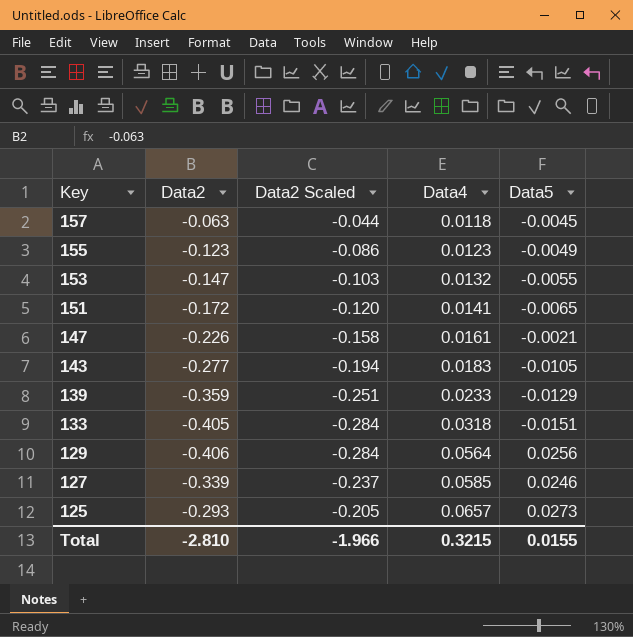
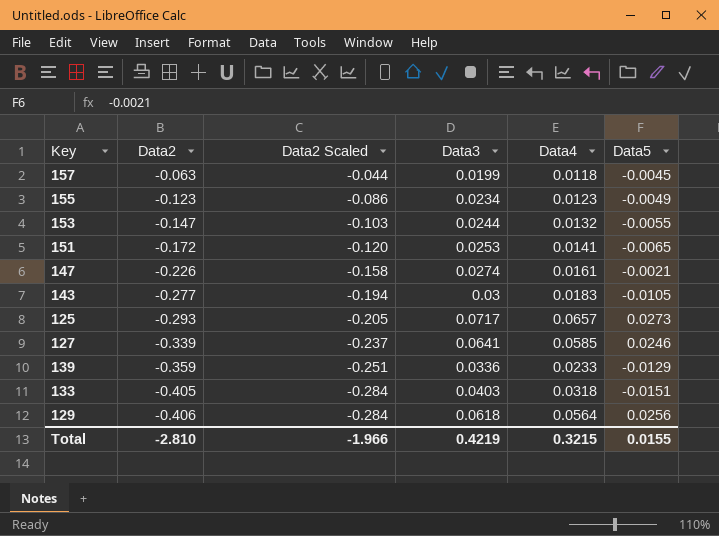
row order: Key descending -> Data2 descending
column Data3 | position: none -> 4

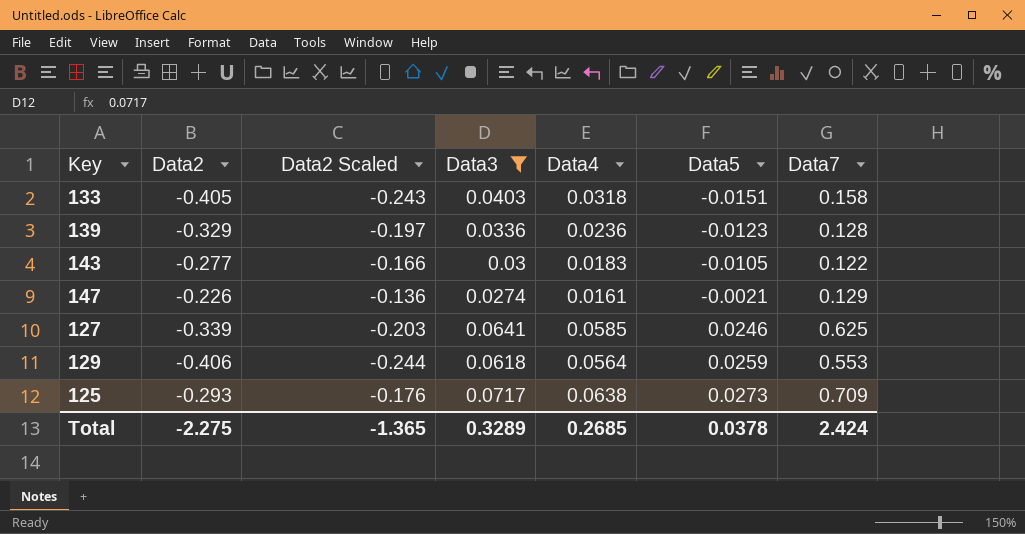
filter: none -> Data3 >= 0.0274
row order: Data2 descending -> Data5 ascending
column Data2 Scaled | formula: [Data2] * 0.7 -> [Data2] * 0.6
column Data7 | position: none -> 7
139 | Data2: -0.359 -> -0.329
139 | Data4: 0.0233 -> 0.0236
139 | Data5: -0.0129 -> -0.0123
129 | Data5: 0.0256 -> 0.0259
125 | Data4: 0.0657 -> 0.0638
Total | Data2: -2.810 -> -2.275
Total | Data2 Scaled: -1.966 -> -1.365
Total | Data3: 0.4219 -> 0.3289
Total | Data4: 0.3215 -> 0.2685
Total | Data5: 0.0155 -> 0.0378

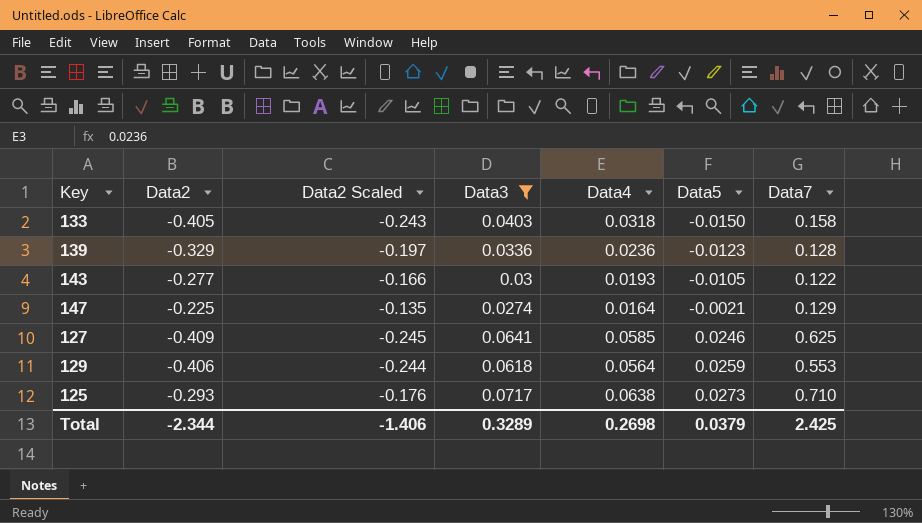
133 | Data5: -0.0151 -> -0.0150
143 | Data4: 0.0183 -> 0.0193
147 | Data2: -0.226 -> -0.225
147 | Data2 Scaled: -0.136 -> -0.135
147 | Data4: 0.0161 -> 0.0164
127 | Data2: -0.339 -> -0.409
127 | Data2 Scaled: -0.203 -> -0.245
125 | Data7: 0.709 -> 0.710
Total | Data2: -2.275 -> -2.344
Total | Data2 Scaled: -1.365 -> -1.406
Total | Data4: 0.2685 -> 0.2698
Total | Data5: 0.0378 -> 0.0379
Total | Data7: 2.424 -> 2.425

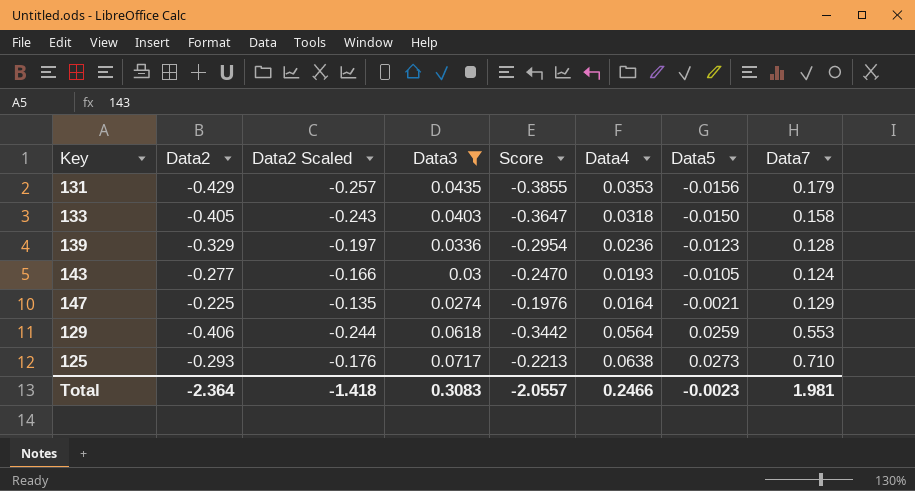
column Score | formula: none -> [Data2] + [Data3]
row 127: -0.409 | -0.245 | 0.0641 | 0.0585 | 0.0246 | 0.625 -> none
row 131: none -> -0.429 | -0.257 | 0.0435 | -0.3855 | 0.0353 | -0.0156 | 0.179
143 | Data7: 0.122 -> 0.124
Total | Data2: -2.344 -> -2.364
Total | Data2 Scaled: -1.406 -> -1.418
Total | Data3: 0.3289 -> 0.3083
Total | Data4: 0.2698 -> 0.2466
Total | Data5: 0.0379 -> -0.0023
Total | Data7: 2.425 -> 1.981

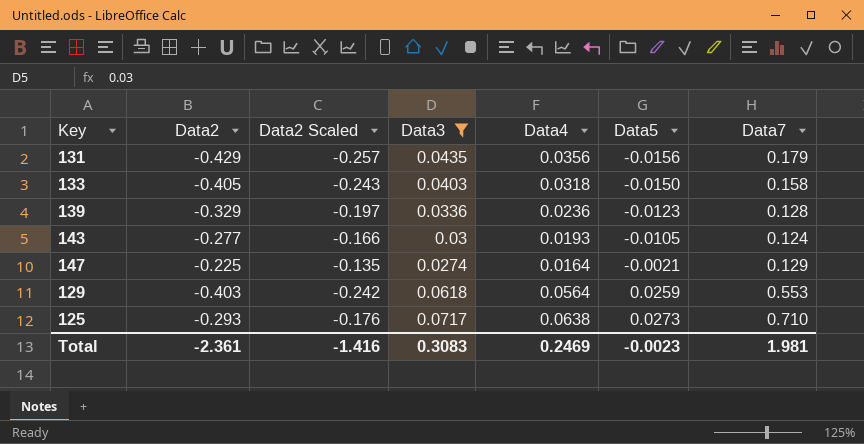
column Score | formula: [Data2] + [Data3] -> none
131 | Data4: 0.0353 -> 0.0356
129 | Data2: -0.406 -> -0.403
129 | Data2 Scaled: -0.244 -> -0.242
Total | Data2: -2.364 -> -2.361
Total | Data2 Scaled: -1.418 -> -1.416
Total | Data4: 0.2466 -> 0.2469

